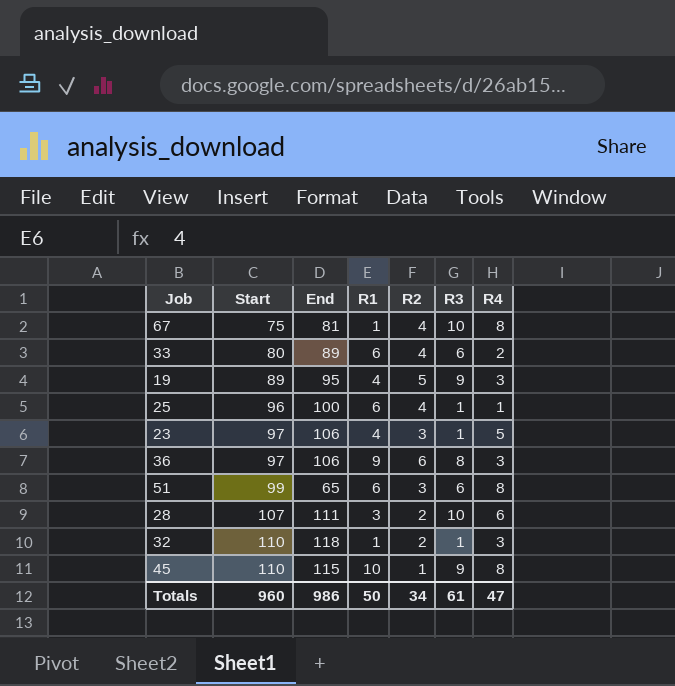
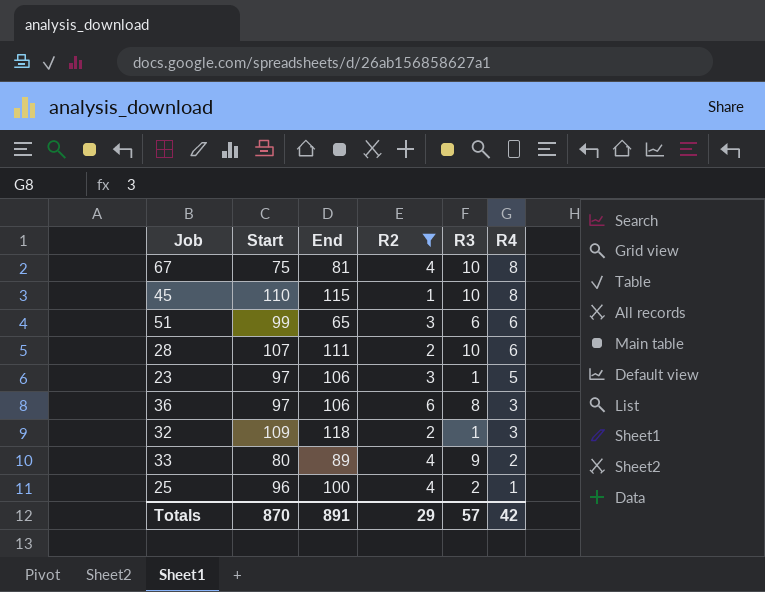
filter: none -> R2 != 5
row order: Start ascending -> R4 descending
column R1 | position: 4 -> none
45 | R3: 9 -> 10
51 | R4: 8 -> 6
32 | Start: 110 -> 109
33 | R3: 6 -> 9
25 | R3: 1 -> 2
Totals | Start: 960 -> 870
Totals | End: 986 -> 891
Totals | R2: 34 -> 29
Totals | R3: 61 -> 57
Totals | R4: 47 -> 42

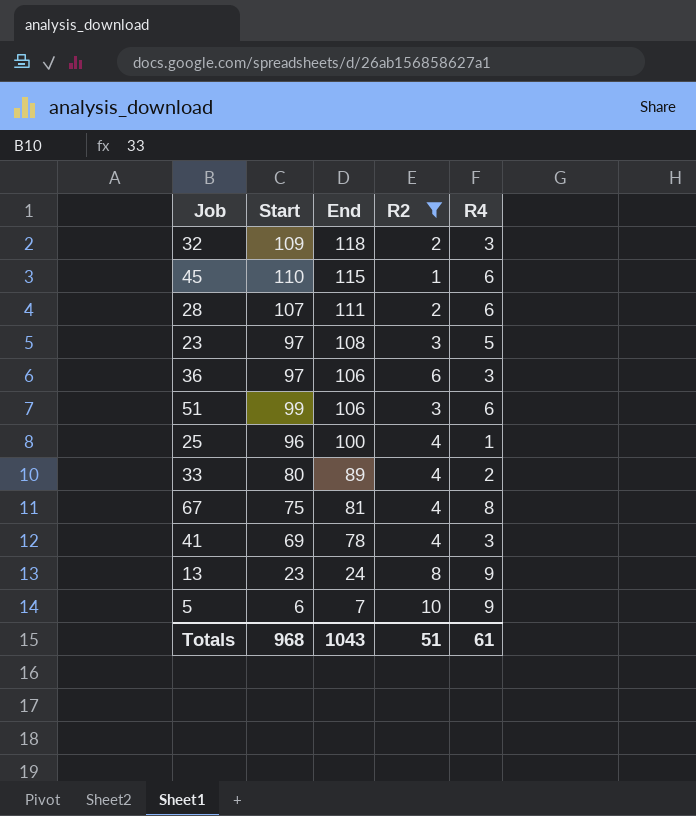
row order: R4 descending -> End descending
column R3 | position: 5 -> none
45 | R4: 8 -> 6
23 | End: 106 -> 108
51 | End: 65 -> 106
row 41: none -> 69 | 78 | 4 | 3
row 13: none -> 23 | 24 | 8 | 9
row 5: none -> 6 | 7 | 10 | 9
Totals | Start: 870 -> 968
Totals | End: 891 -> 1043
Totals | R2: 29 -> 51
Totals | R4: 42 -> 61

